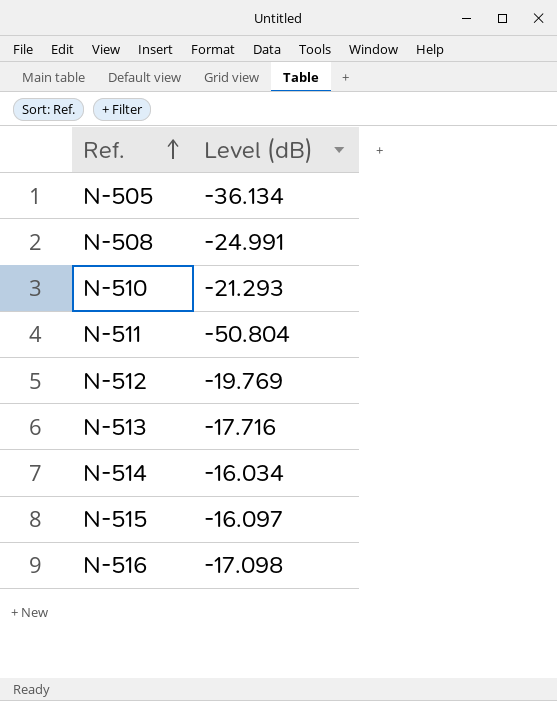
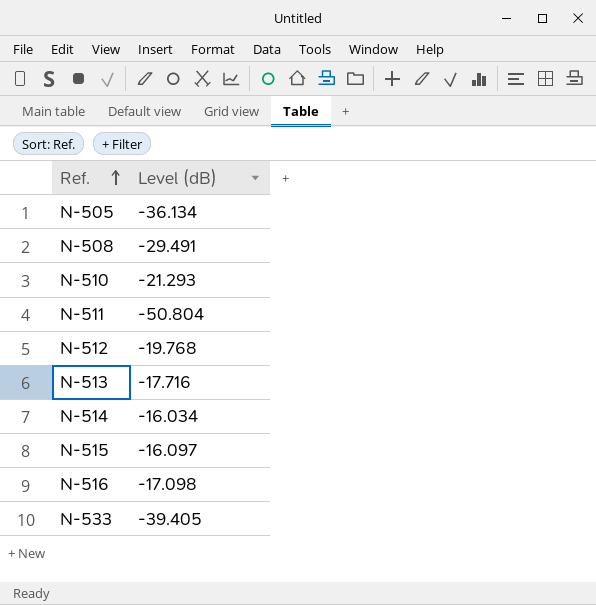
N-508 | Level (dB): -24.991 -> -29.491
N-512 | Level (dB): -19.769 -> -19.768
row N-533: none -> -39.405

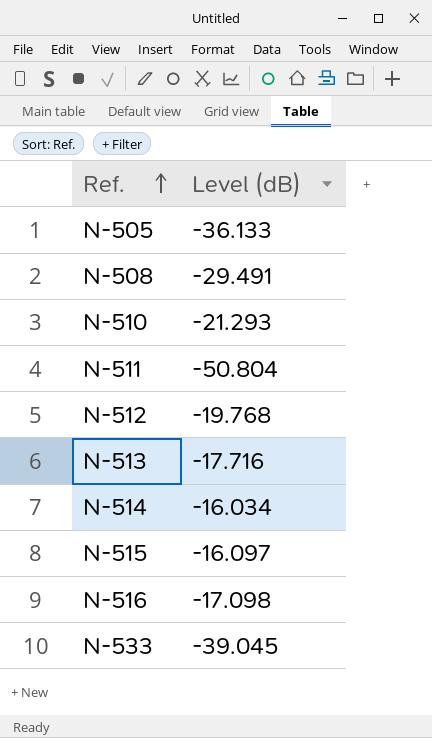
N-505 | Level (dB): -36.134 -> -36.133
N-533 | Level (dB): -39.405 -> -39.045

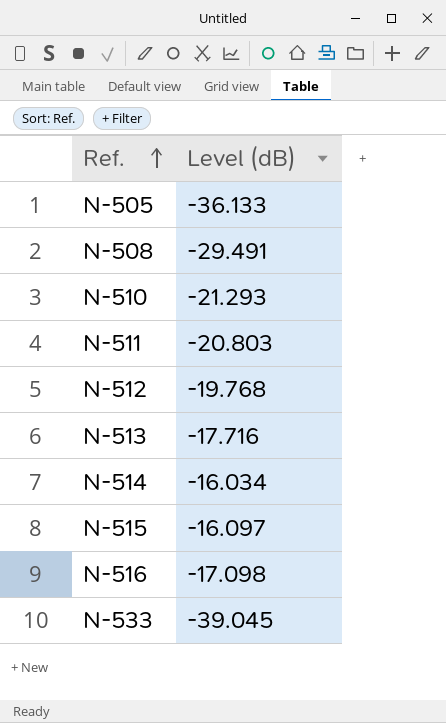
N-511 | Level (dB): -50.804 -> -20.803

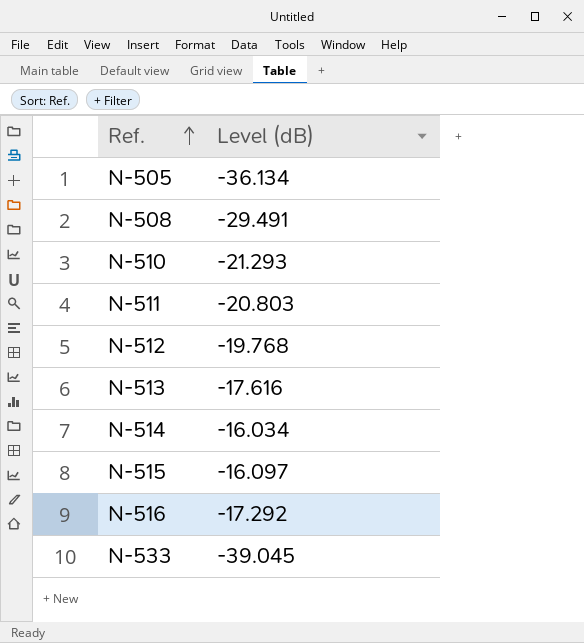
N-505 | Level (dB): -36.133 -> -36.134
N-513 | Level (dB): -17.716 -> -17.616
N-516 | Level (dB): -17.098 -> -17.292

